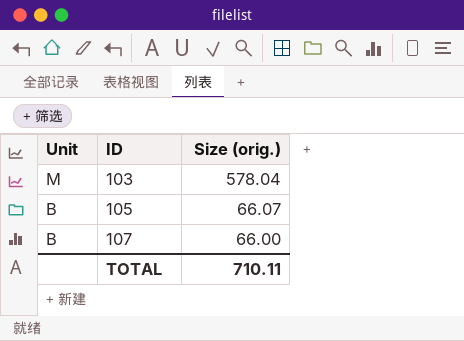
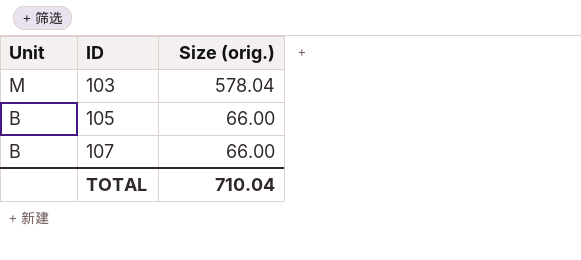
105 | Size (orig.): 66.07 -> 66.00
TOTAL | Size (orig.): 710.11 -> 710.04

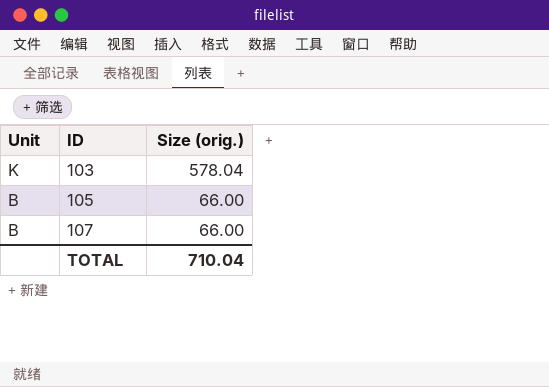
103 | Unit: M -> K

